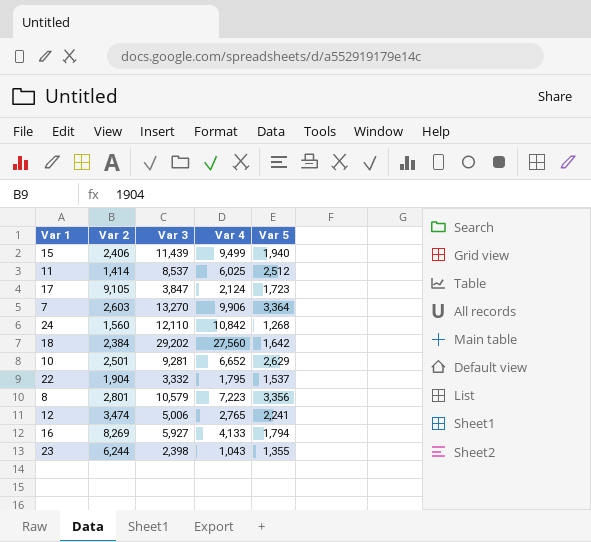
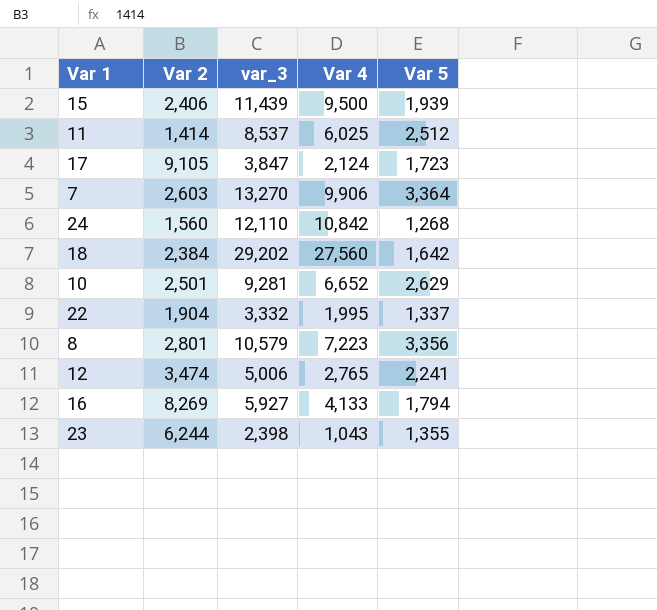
column name: Var 3 -> var_3
15 | Var 4: 9,499 -> 9,500
15 | Var 5: 1,940 -> 1,939
22 | Var 4: 1,795 -> 1,995
22 | Var 5: 1,537 -> 1,337

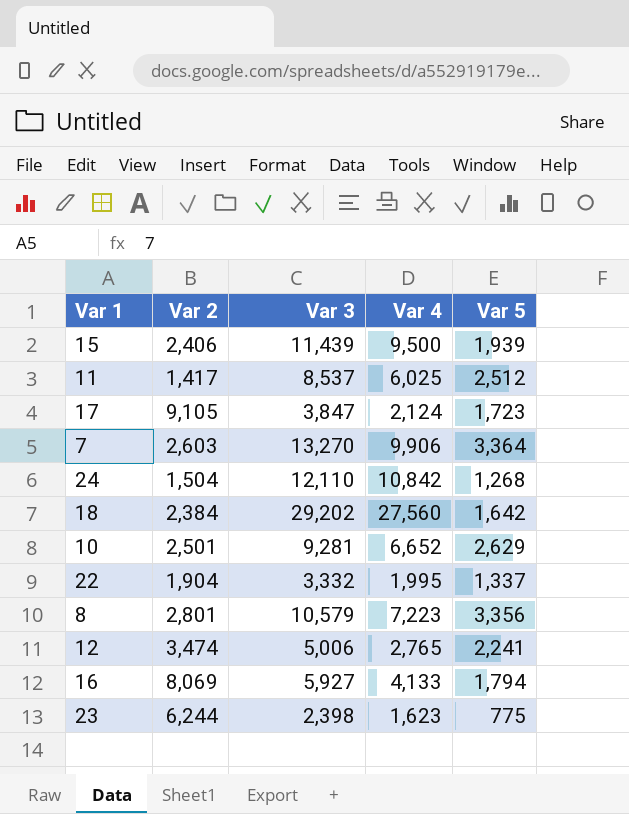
column name: var_3 -> Var 3
11 | Var 2: 1,414 -> 1,417
24 | Var 2: 1,560 -> 1,504
16 | Var 2: 8,269 -> 8,069
23 | Var 4: 1,043 -> 1,623
23 | Var 5: 1,355 -> 775

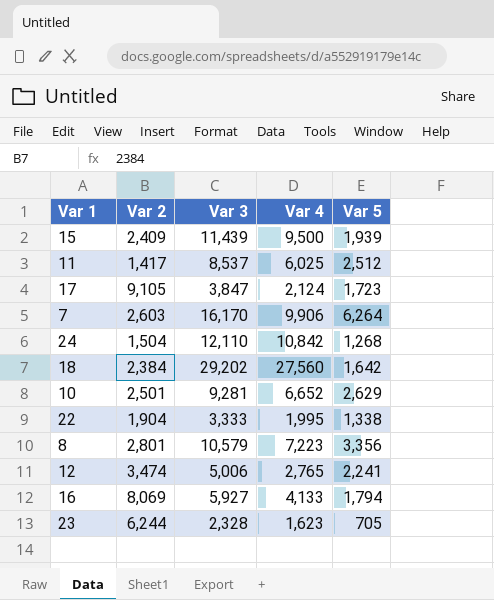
15 | Var 2: 2,406 -> 2,409
7 | Var 3: 13,270 -> 16,170
7 | Var 5: 3,364 -> 6,264
22 | Var 3: 3,332 -> 3,333
22 | Var 5: 1,337 -> 1,338
23 | Var 3: 2,398 -> 2,328
23 | Var 5: 775 -> 705

